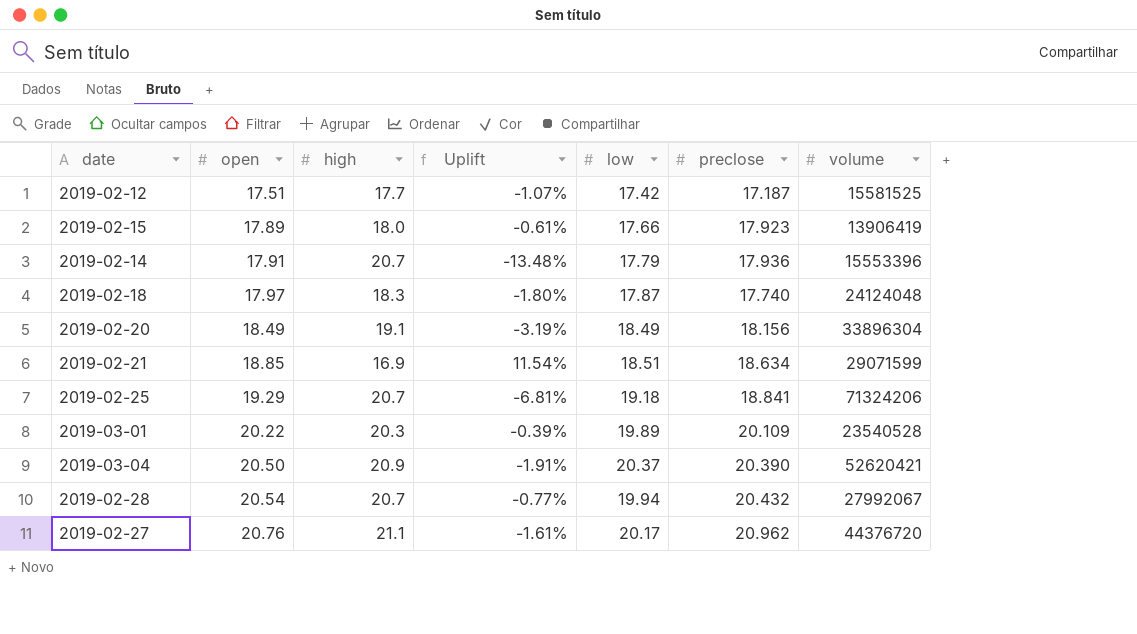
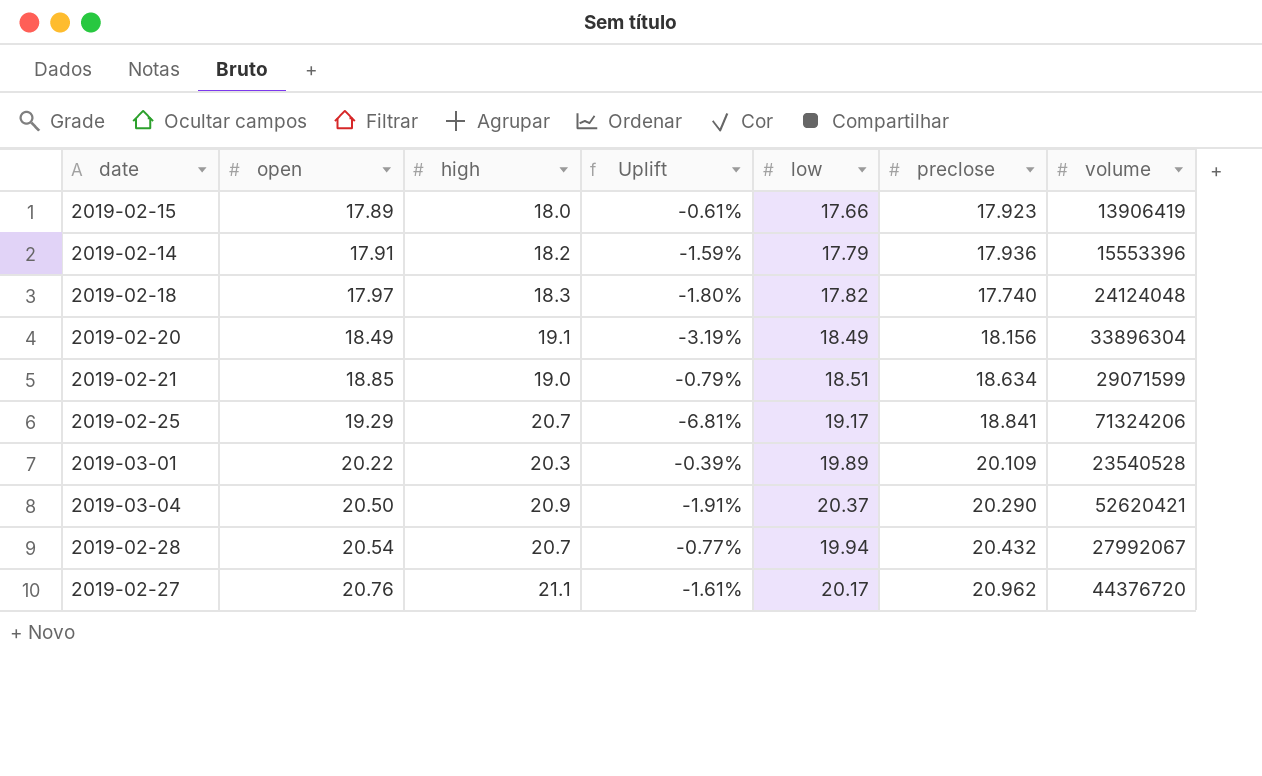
row 2019-02-12: 17.51 | 17.7 | -1.07% | 17.42 | 17.187 | 15581525 -> none
2019-02-14 | high: 20.7 -> 18.2
2019-02-14 | Uplift: -13.48% -> -1.59%
2019-02-18 | low: 17.87 -> 17.82
2019-02-21 | high: 16.9 -> 19.0
2019-02-21 | Uplift: 11.54% -> -0.79%
2019-02-25 | low: 19.18 -> 19.17
2019-03-04 | preclose: 20.390 -> 20.290

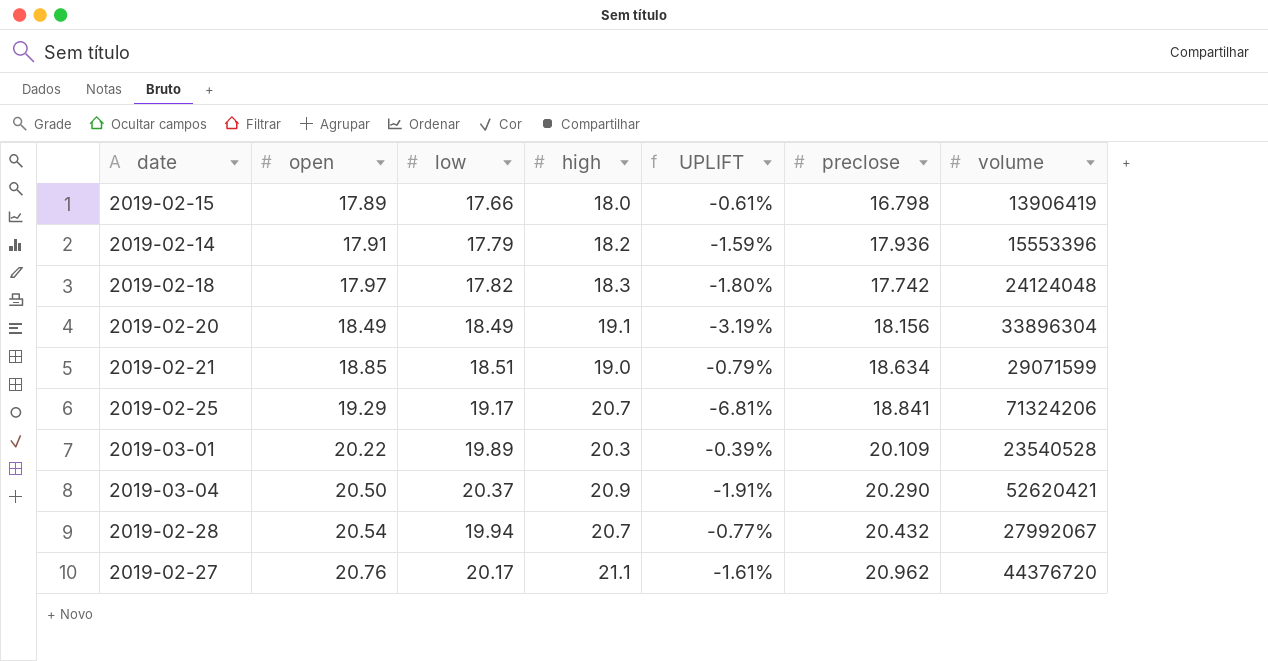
column low | position: 5 -> 3
column name: Uplift -> UPLIFT
2019-02-15 | preclose: 17.923 -> 16.798
2019-02-18 | preclose: 17.740 -> 17.742

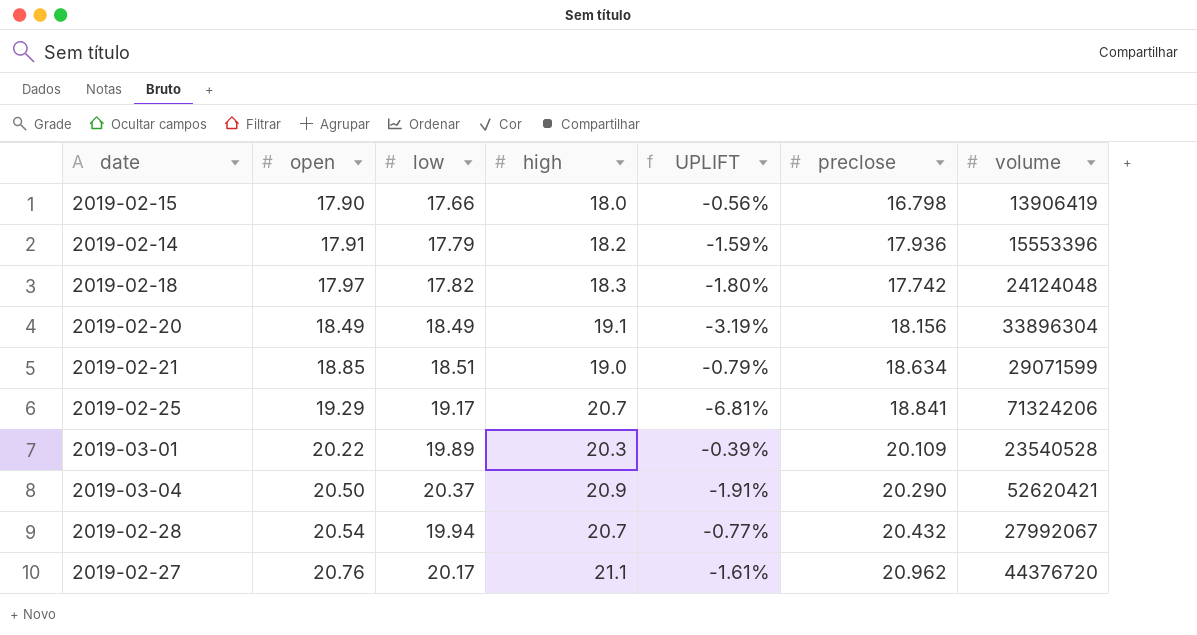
2019-02-15 | open: 17.89 -> 17.90
2019-02-15 | UPLIFT: -0.61% -> -0.56%

